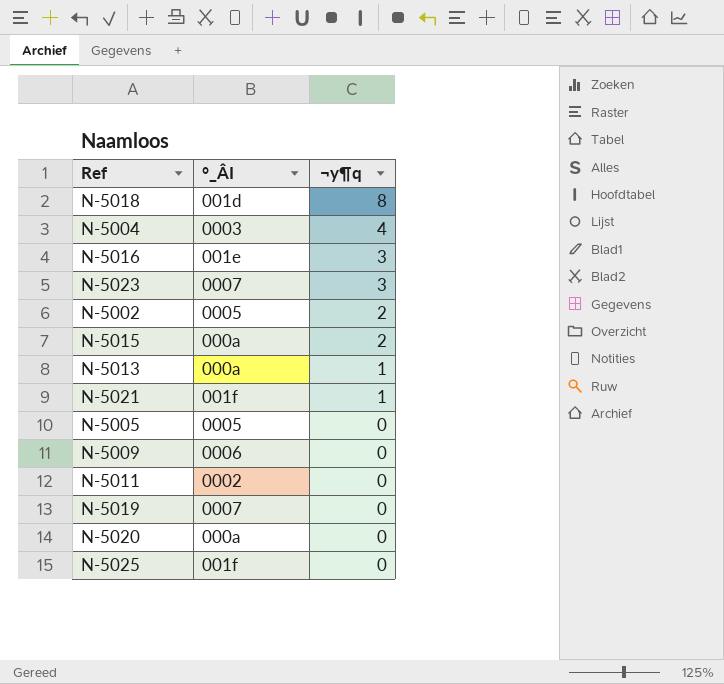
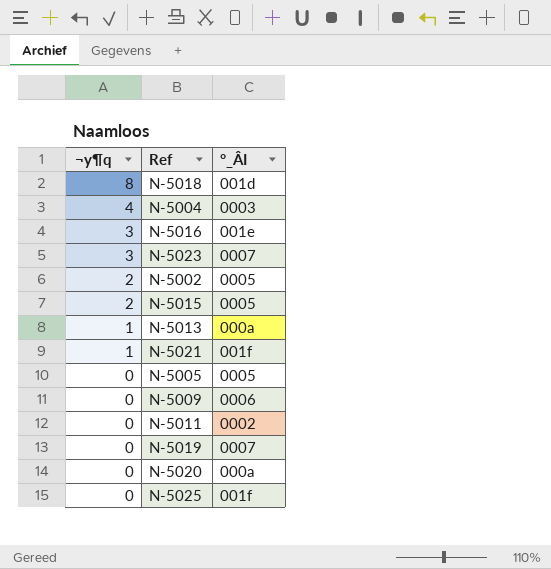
column ¬y¶q | position: 3 -> 1
N-5015 | °_ÂI: 000a -> 0005

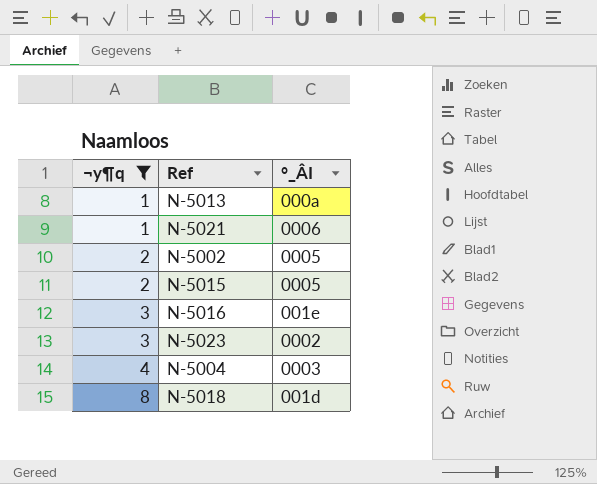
filter: none -> ¬y¶q != 0
row order: ¬y¶q descending -> ¬y¶q ascending
N-5021 | °_ÂI: 001f -> 0006
N-5023 | °_ÂI: 0007 -> 0002

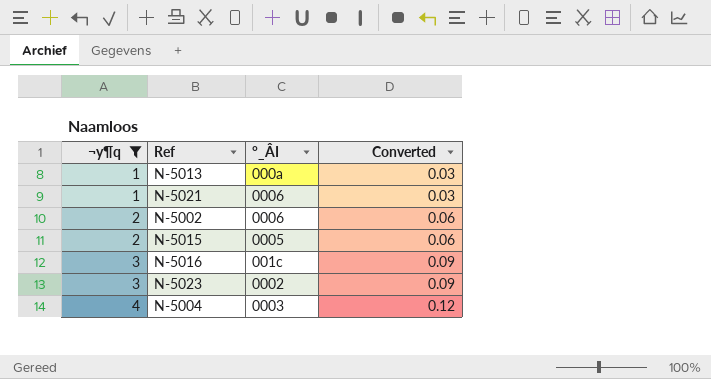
column Converted | formula: none -> [¬y¶q] * 0.03
row N-5018: 8 | 001d -> none
N-5002 | °_ÂI: 0005 -> 0006
N-5016 | °_ÂI: 001e -> 001c

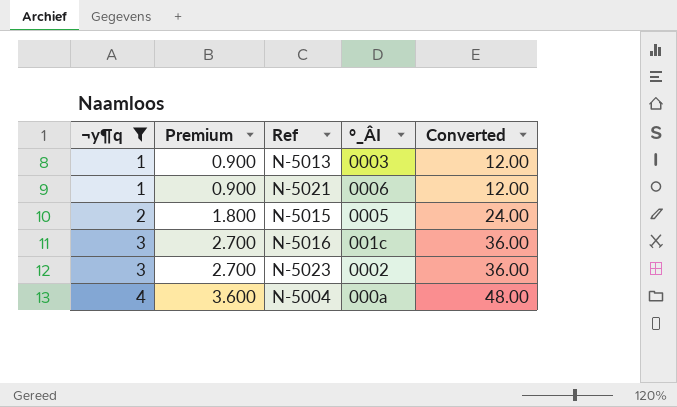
column Premium | formula: none -> [¬y¶q] * 0.9
column Converted | formula: [¬y¶q] * 0.03 -> [¬y¶q] * 12
row N-5002: 2 | 0006 | 0.06 -> none
N-5013 | °_ÂI: 000a -> 0003
N-5004 | °_ÂI: 0003 -> 000a

